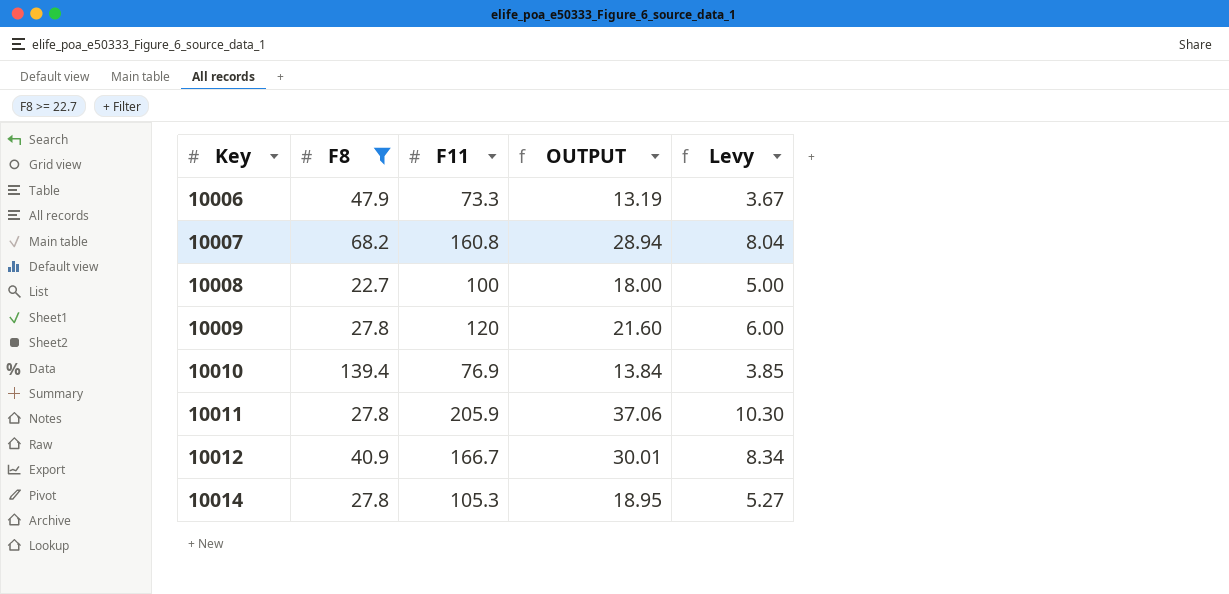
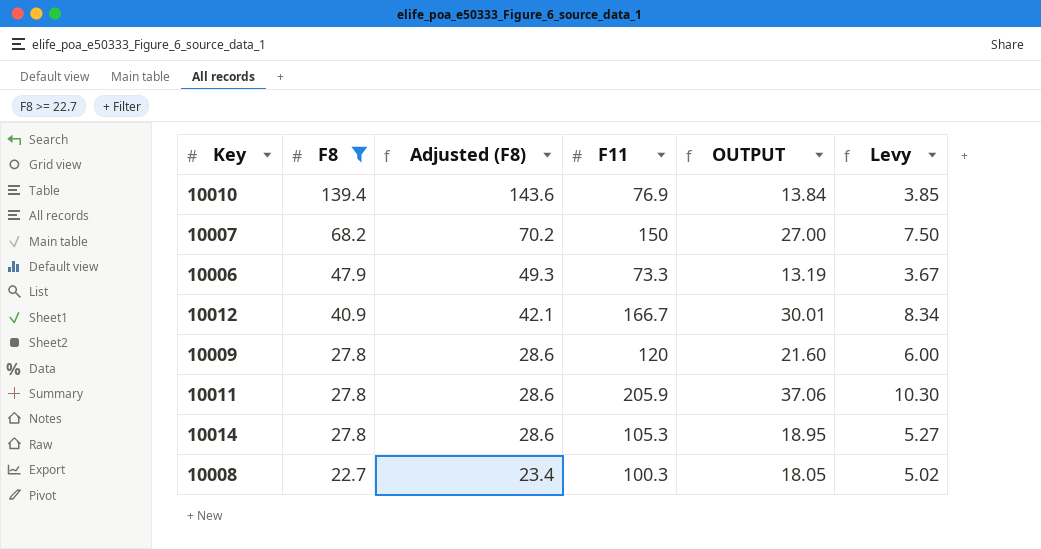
row order: Key ascending -> F8 descending
column Adjusted (F8) | formula: none -> [F8] * 1.03
10007 | F11: 160.8 -> 150
10007 | OUTPUT: 28.94 -> 27.00
10007 | Levy: 8.04 -> 7.50
10008 | F11: 100 -> 100.3
10008 | OUTPUT: 18.00 -> 18.05
10008 | Levy: 5.00 -> 5.02

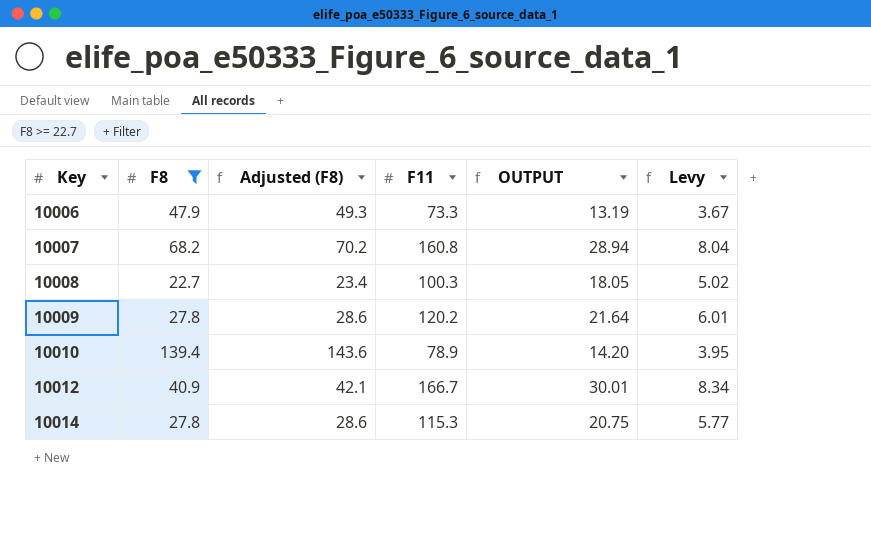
row order: F8 descending -> Key ascending
row 10011: 27.8 | 28.6 | 205.9 | 37.06 | 10.30 -> none
10007 | F11: 150 -> 160.8
10007 | OUTPUT: 27.00 -> 28.94
10007 | Levy: 7.50 -> 8.04
10009 | F11: 120 -> 120.2
10009 | OUTPUT: 21.60 -> 21.64
10009 | Levy: 6.00 -> 6.01
10010 | F11: 76.9 -> 78.9
10010 | OUTPUT: 13.84 -> 14.20
10010 | Levy: 3.85 -> 3.95
10014 | F11: 105.3 -> 115.3
10014 | OUTPUT: 18.95 -> 20.75
10014 | Levy: 5.27 -> 5.77

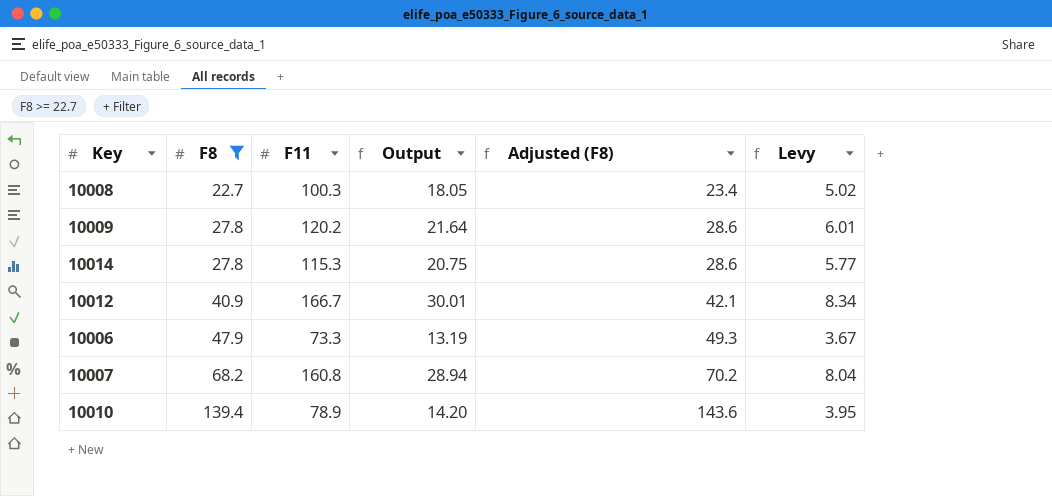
row order: Key ascending -> F8 ascending
column name: OUTPUT -> Output
column Adjusted (F8) | position: 3 -> 5

